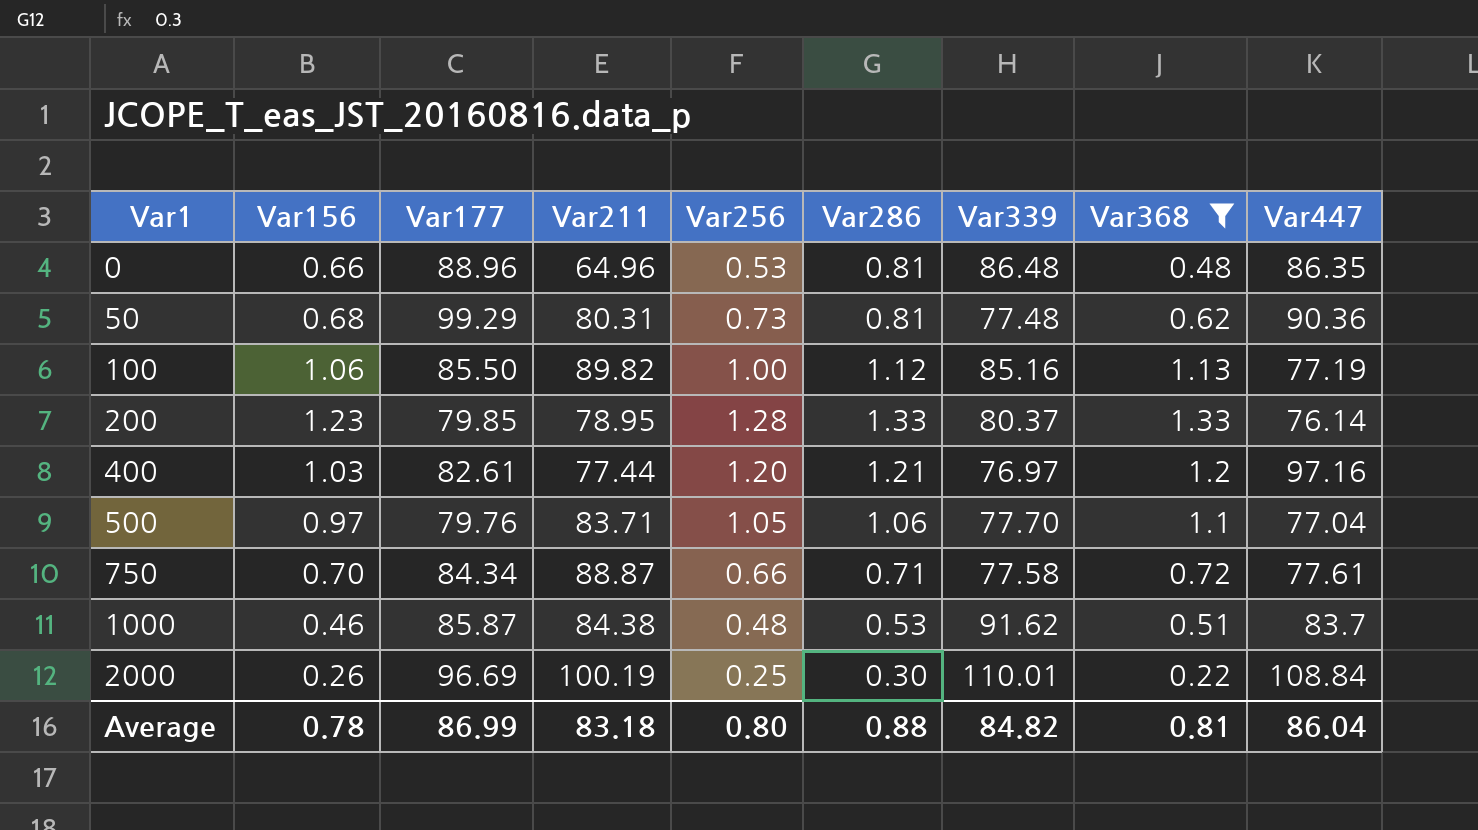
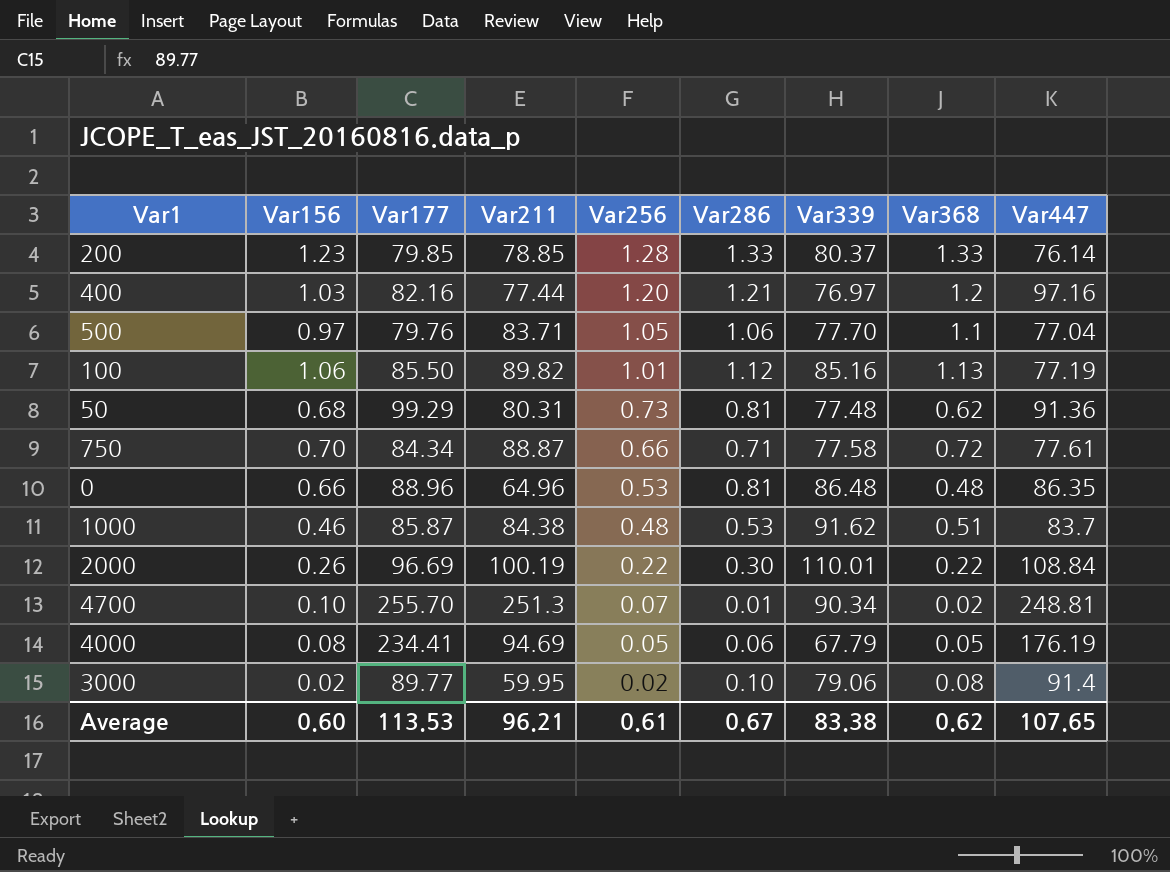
filter: Var368 >= 0.22 -> none
row order: Var1 ascending -> Var256 descending
200 | Var211: 78.95 -> 78.85
400 | Var177: 82.61 -> 82.16
100 | Var256: 1.00 -> 1.01
50 | Var447: 90.36 -> 91.36
2000 | Var256: 0.25 -> 0.22
Average | Var156: 0.78 -> 0.60
Average | Var177: 86.99 -> 113.53
Average | Var211: 83.18 -> 96.21
Average | Var256: 0.80 -> 0.61
Average | Var286: 0.88 -> 0.67
Average | Var339: 84.82 -> 83.38
Average | Var368: 0.81 -> 0.62
Average | Var447: 86.04 -> 107.65

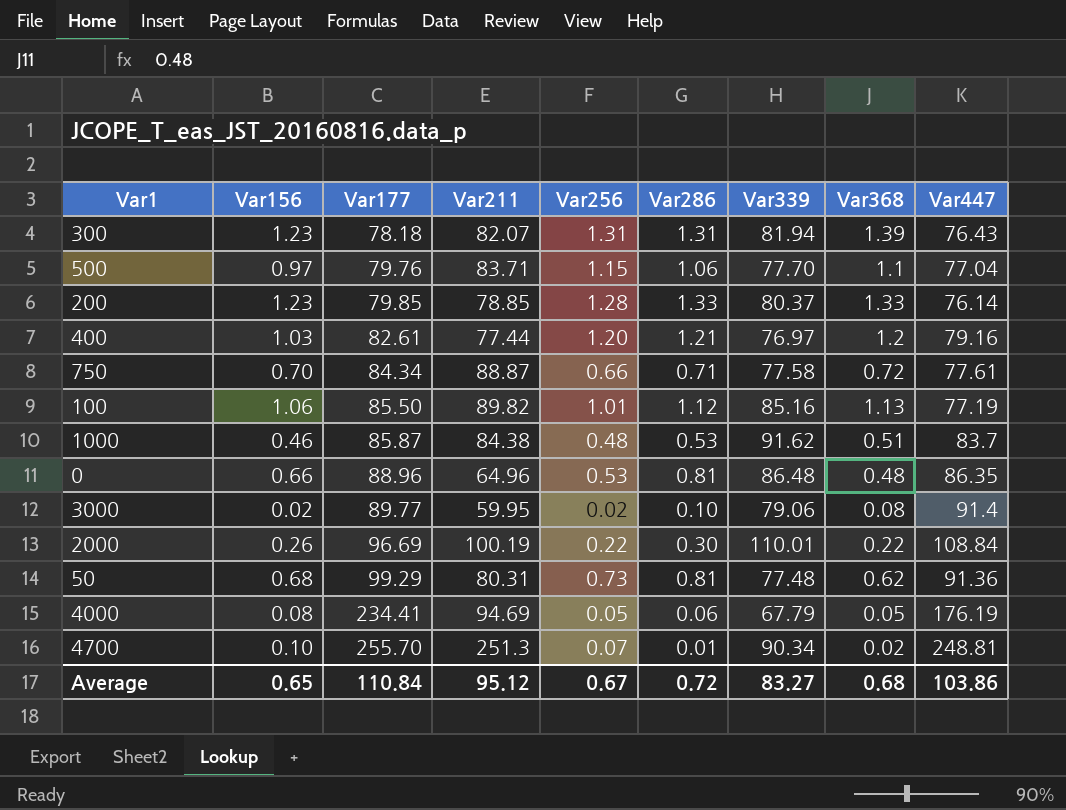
row order: Var256 descending -> Var177 ascending
row 300: none -> 1.23 | 78.18 | 82.07 | 1.31 | 1.31 | 81.94 | 1.39 | 76.43
500 | Var256: 1.05 -> 1.15
400 | Var177: 82.16 -> 82.61
400 | Var447: 97.16 -> 79.16
Average | Var156: 0.60 -> 0.65
Average | Var177: 113.53 -> 110.84
Average | Var211: 96.21 -> 95.12
Average | Var256: 0.61 -> 0.67
Average | Var286: 0.67 -> 0.72
Average | Var339: 83.38 -> 83.27
Average | Var368: 0.62 -> 0.68
Average | Var447: 107.65 -> 103.86

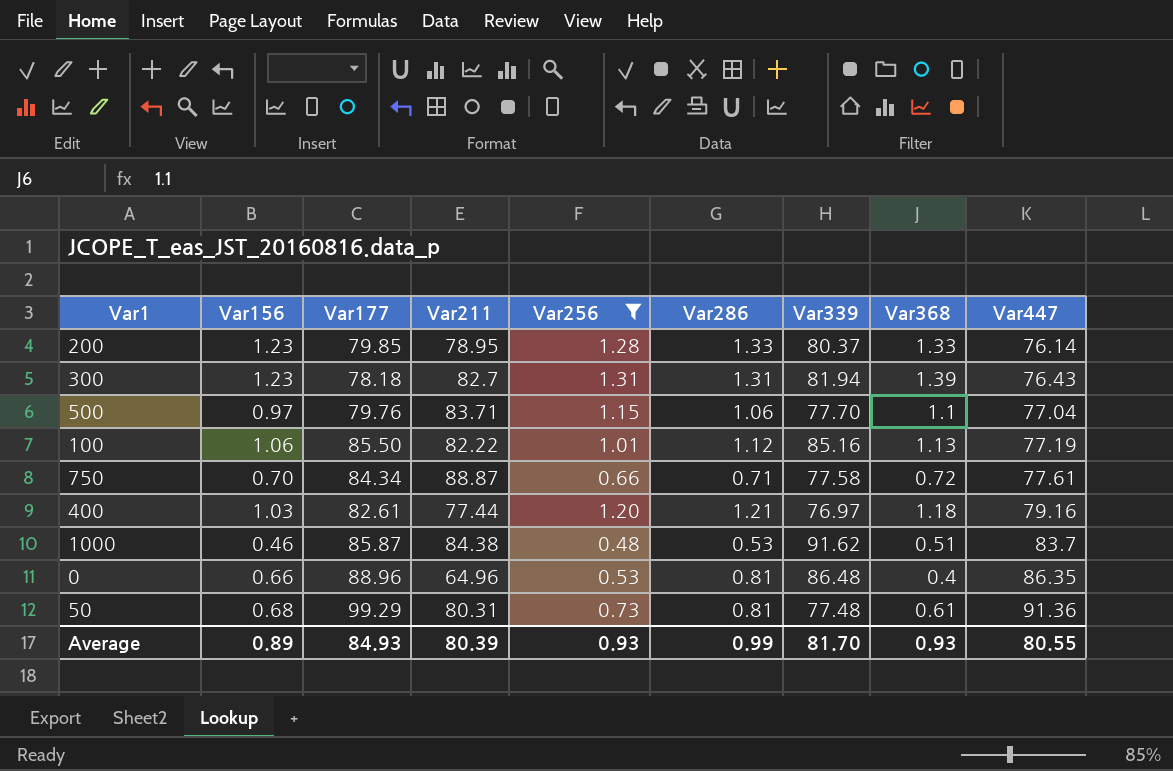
filter: none -> Var256 >= 0.48
row order: Var177 ascending -> Var447 ascending
200 | Var211: 78.85 -> 78.95
300 | Var211: 82.07 -> 82.7
100 | Var211: 89.82 -> 82.22
400 | Var368: 1.2 -> 1.18
0 | Var368: 0.48 -> 0.4
50 | Var368: 0.62 -> 0.61
Average | Var156: 0.65 -> 0.89
Average | Var177: 110.84 -> 84.93
Average | Var211: 95.12 -> 80.39
Average | Var256: 0.67 -> 0.93
Average | Var286: 0.72 -> 0.99
Average | Var339: 83.27 -> 81.70
Average | Var368: 0.68 -> 0.93
Average | Var447: 103.86 -> 80.55

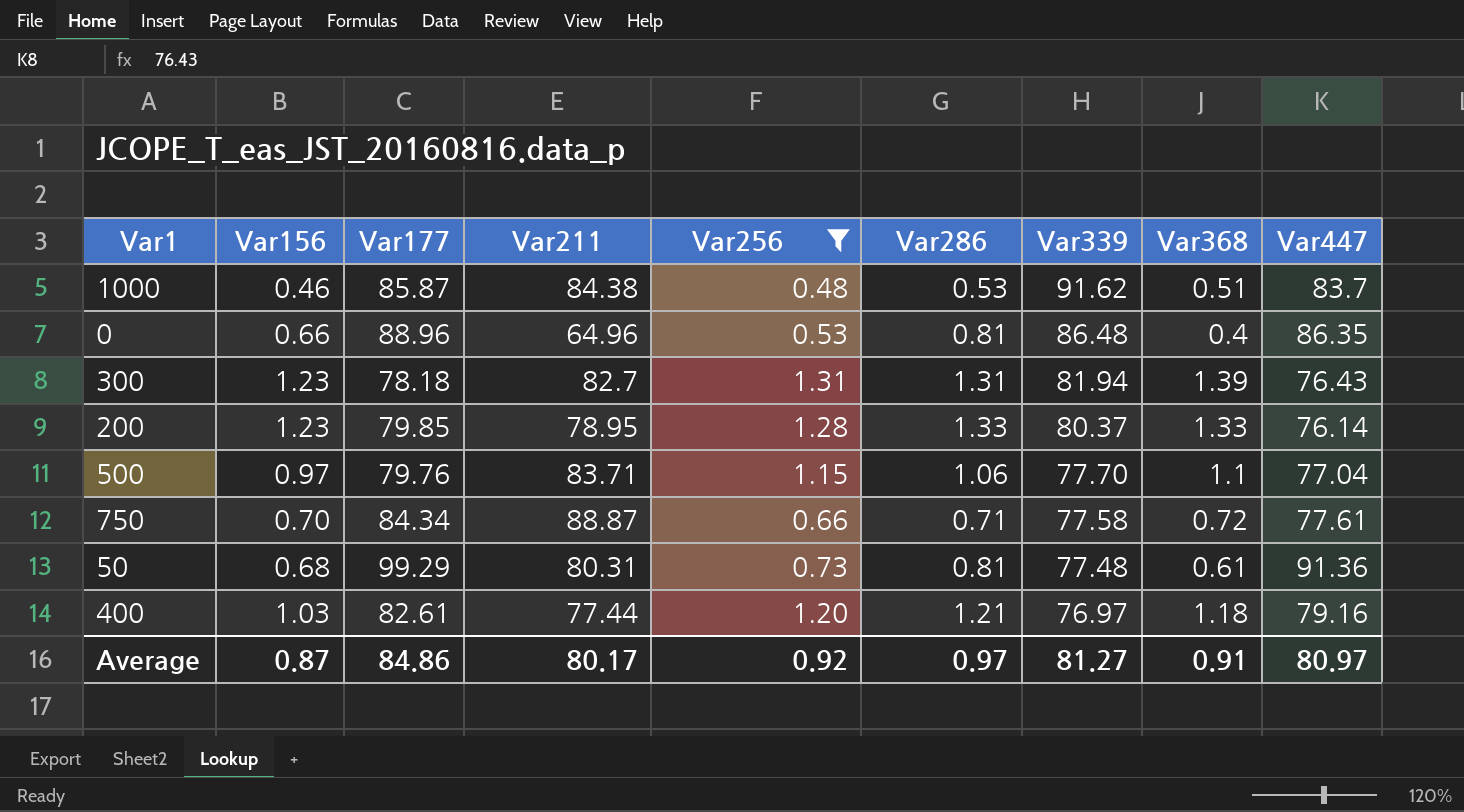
row order: Var447 ascending -> Var339 descending
row 100: 1.06 | 85.50 | 82.22 | 1.01 | 1.12 | 85.16 | 1.13 | 77.19 -> none
Average | Var156: 0.89 -> 0.87
Average | Var177: 84.93 -> 84.86
Average | Var211: 80.39 -> 80.17
Average | Var256: 0.93 -> 0.92
Average | Var286: 0.99 -> 0.97
Average | Var339: 81.70 -> 81.27
Average | Var368: 0.93 -> 0.91
Average | Var447: 80.55 -> 80.97

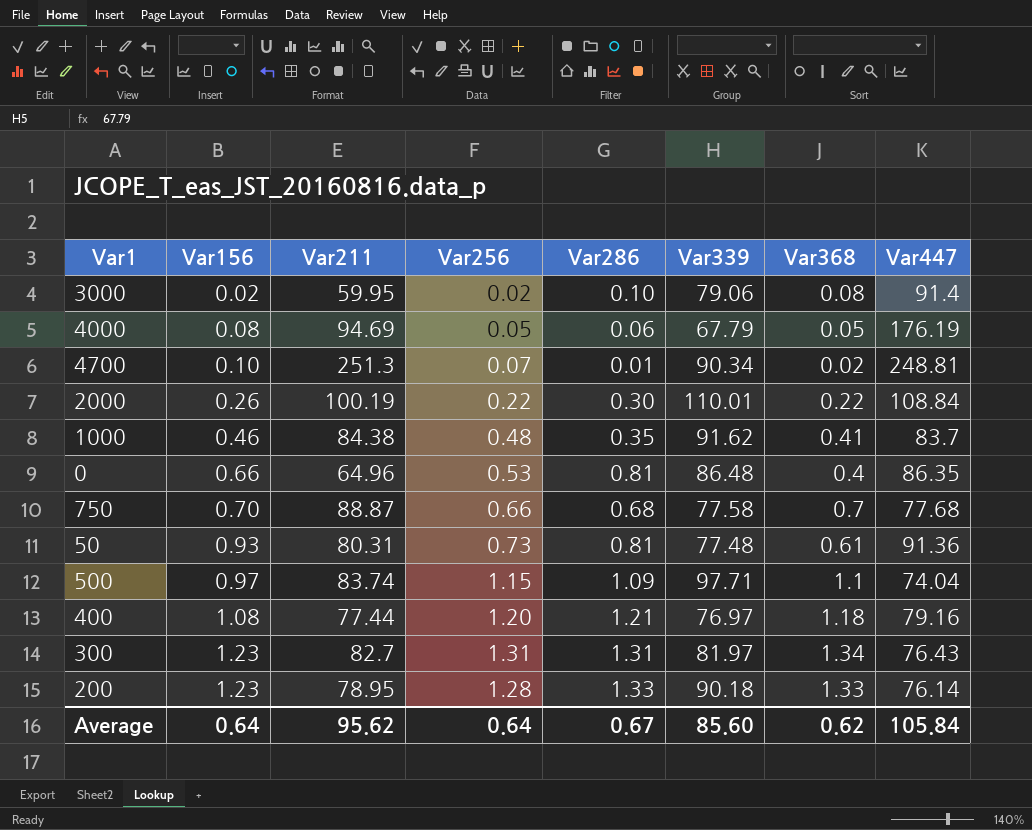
filter: Var256 >= 0.48 -> none
row order: Var339 descending -> Var156 ascending
column Var177 | position: 3 -> none
1000 | Var286: 0.53 -> 0.35
1000 | Var368: 0.51 -> 0.41
750 | Var286: 0.71 -> 0.68
750 | Var368: 0.72 -> 0.7
750 | Var447: 77.61 -> 77.68
50 | Var156: 0.68 -> 0.93
500 | Var211: 83.71 -> 83.74
500 | Var286: 1.06 -> 1.09
500 | Var339: 77.70 -> 97.71
500 | Var447: 77.04 -> 74.04
400 | Var156: 1.03 -> 1.08
300 | Var339: 81.94 -> 81.97
300 | Var368: 1.39 -> 1.34
200 | Var339: 80.37 -> 90.18
Average | Var156: 0.87 -> 0.64
Average | Var211: 80.17 -> 95.62
Average | Var256: 0.92 -> 0.64
Average | Var286: 0.97 -> 0.67
Average | Var339: 81.27 -> 85.60
Average | Var368: 0.91 -> 0.62
Average | Var447: 80.97 -> 105.84

